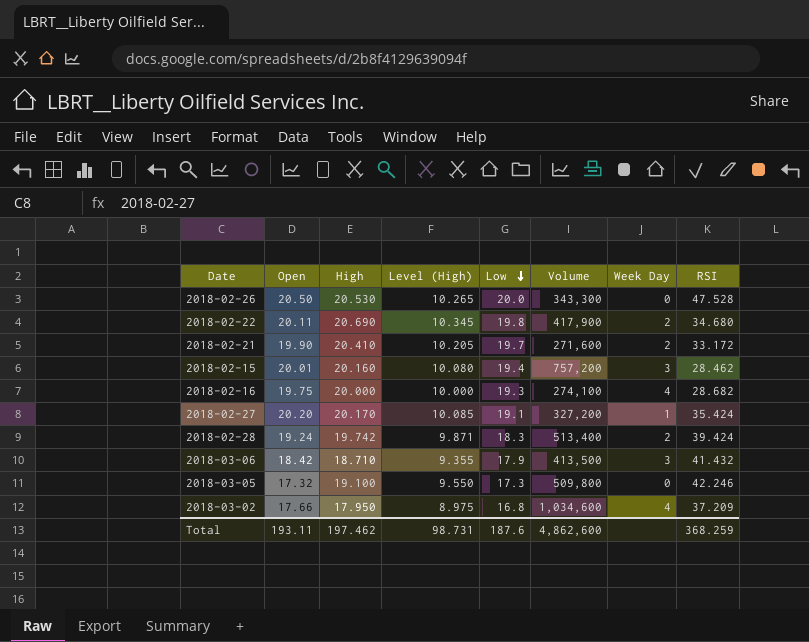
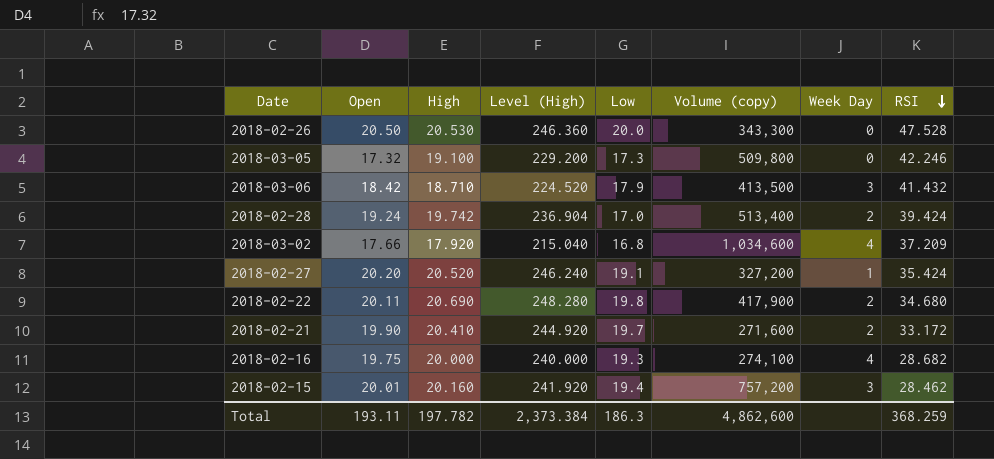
row order: Low descending -> RSI descending
column Level (High) | formula: [High] * 0.5 -> [High] * 12
column name: Volume -> Volume (copy)
2018-02-28 | Low: 18.3 -> 17.0
2018-03-02 | High: 17.950 -> 17.920
2018-02-27 | High: 20.170 -> 20.520
Total | High: 197.462 -> 197.782
Total | Level (High): 98.731 -> 2,373.384
Total | Low: 187.6 -> 186.3

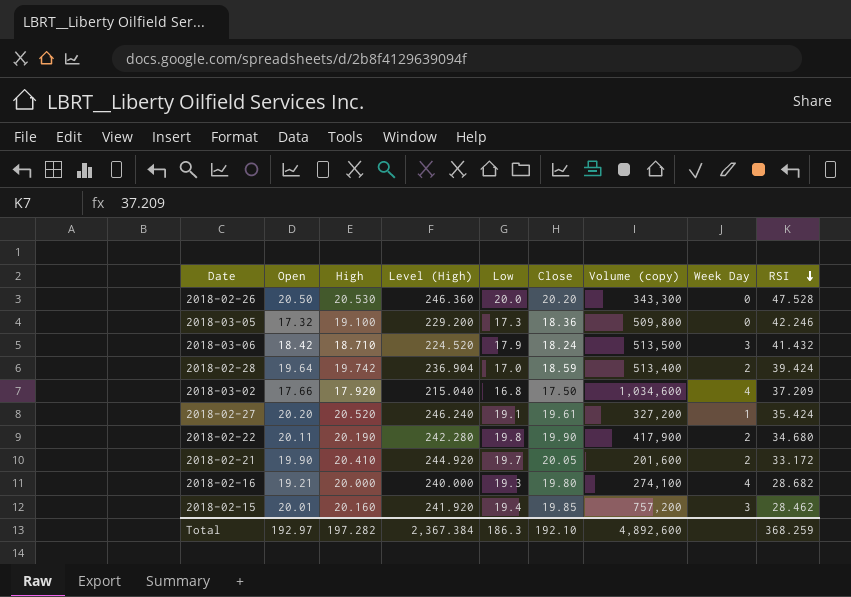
column Close | position: none -> 6
2018-03-06 | Volume (copy): 413,500 -> 513,500
2018-02-28 | Open: 19.24 -> 19.64
2018-02-22 | High: 20.690 -> 20.190
2018-02-22 | Level (High): 248.280 -> 242.280
2018-02-21 | Volume (copy): 271,600 -> 201,600
2018-02-16 | Open: 19.75 -> 19.21
Total | Open: 193.11 -> 192.97
Total | High: 197.782 -> 197.282
Total | Level (High): 2,373.384 -> 2,367.384
Total | Volume (copy): 4,862,600 -> 4,892,600

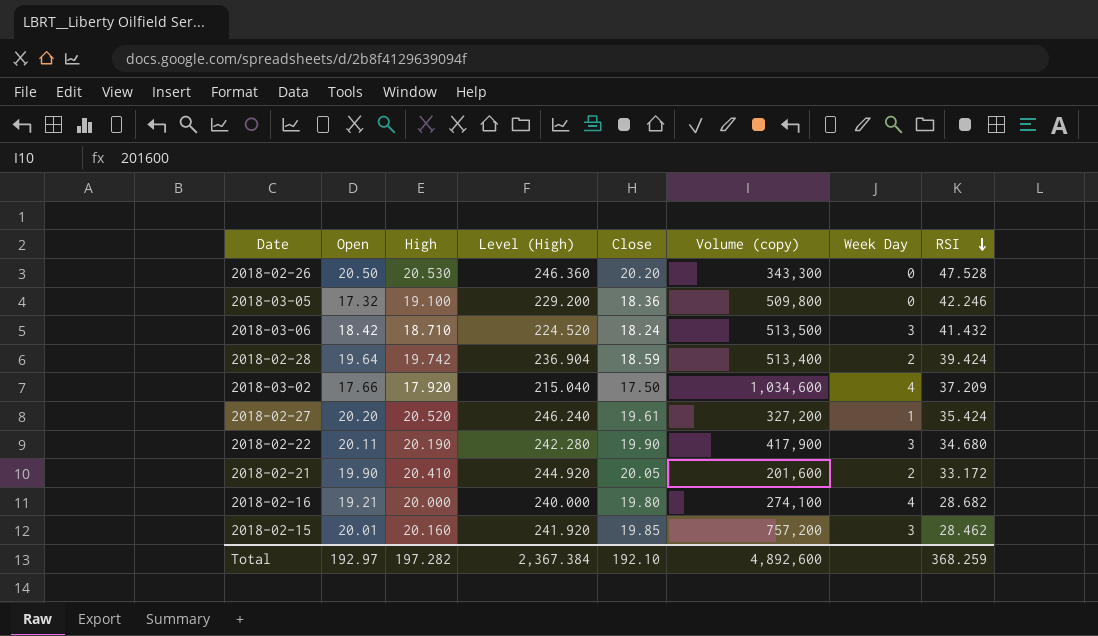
column Low | position: 5 -> none
2018-02-22 | Week Day: 2 -> 3

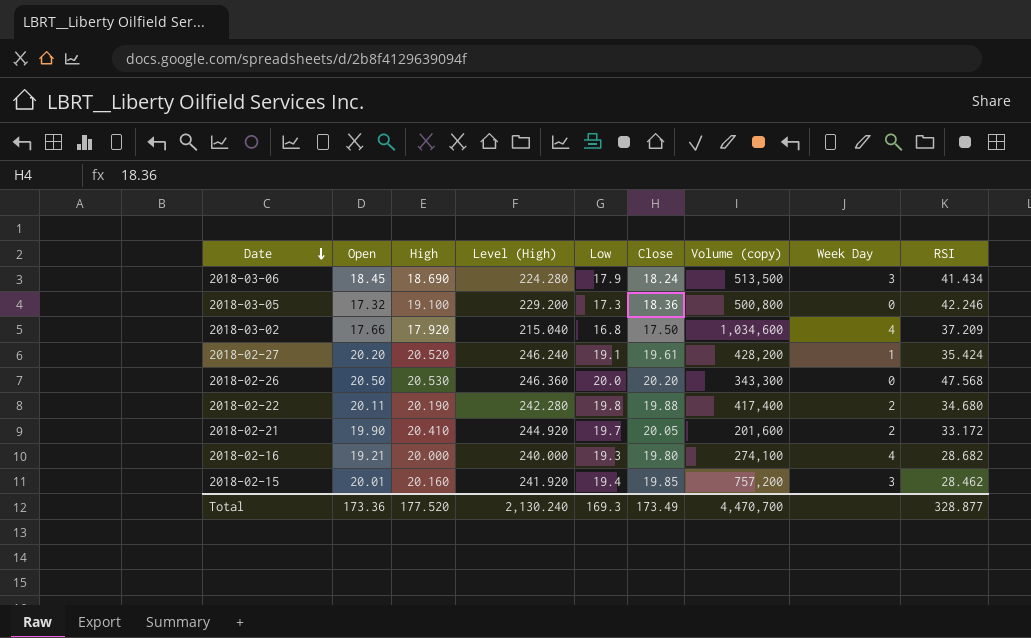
row order: RSI descending -> Date descending
column Low | position: none -> 5
row 2018-02-28: 19.64 | 19.742 | 236.904 | 18.59 | 513,400 | 2 | 39.424 -> none
2018-03-06 | Open: 18.42 -> 18.45
2018-03-06 | High: 18.710 -> 18.690
2018-03-06 | Level (High): 224.520 -> 224.280
2018-03-06 | RSI: 41.432 -> 41.434
2018-03-05 | Volume (copy): 509,800 -> 500,800
2018-02-27 | Volume (copy): 327,200 -> 428,200
2018-02-26 | RSI: 47.528 -> 47.568
2018-02-22 | Close: 19.90 -> 19.88
2018-02-22 | Volume (copy): 417,900 -> 417,400
2018-02-22 | Week Day: 3 -> 2
Total | Open: 192.97 -> 173.36
Total | High: 197.282 -> 177.520
Total | Level (High): 2,367.384 -> 2,130.240
Total | Close: 192.10 -> 173.49
Total | Volume (copy): 4,892,600 -> 4,470,700
Total | RSI: 368.259 -> 328.877

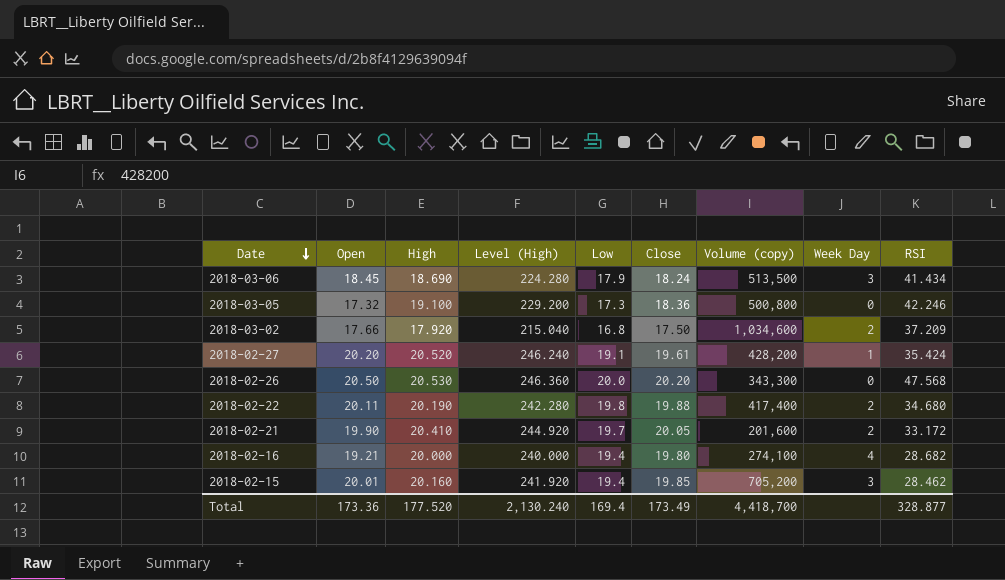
2018-03-02 | Week Day: 4 -> 2
2018-02-16 | Low: 19.3 -> 19.4
2018-02-15 | Volume (copy): 757,200 -> 705,200
Total | Low: 169.3 -> 169.4
Total | Volume (copy): 4,470,700 -> 4,418,700

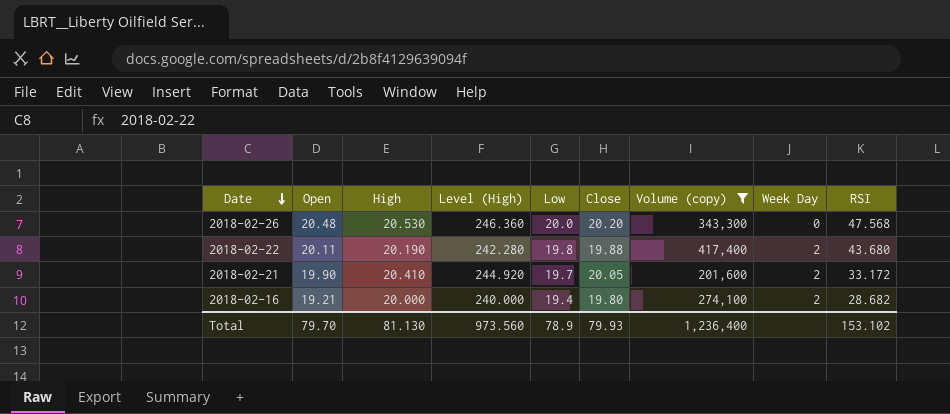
filter: none -> Volume (copy) <= 417,400
2018-02-26 | Open: 20.50 -> 20.48
2018-02-22 | RSI: 34.680 -> 43.680
2018-02-16 | Week Day: 4 -> 2
Total | Open: 173.36 -> 79.70
Total | High: 177.520 -> 81.130
Total | Level (High): 2,130.240 -> 973.560
Total | Low: 169.4 -> 78.9
Total | Close: 173.49 -> 79.93
Total | Volume (copy): 4,418,700 -> 1,236,400
Total | RSI: 328.877 -> 153.102

